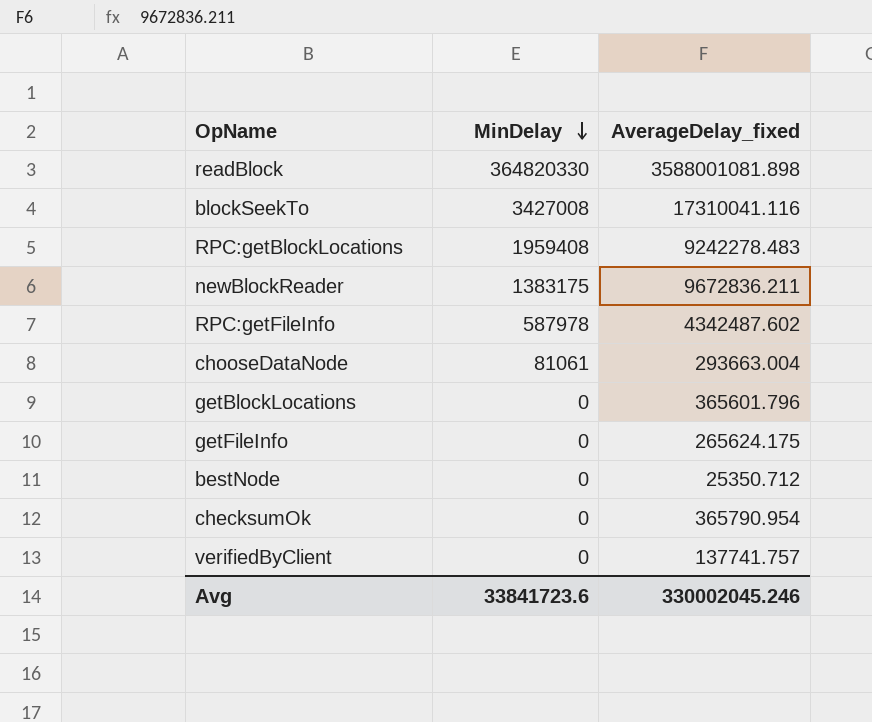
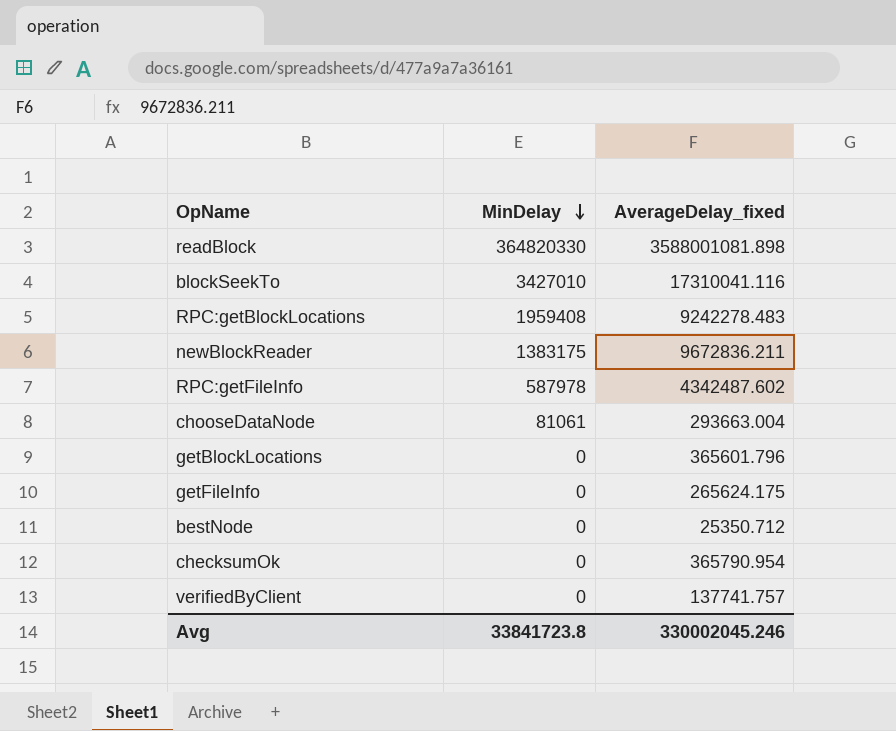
blockSeekTo | MinDelay: 3427008 -> 3427010
Avg | MinDelay: 33841723.6 -> 33841723.8

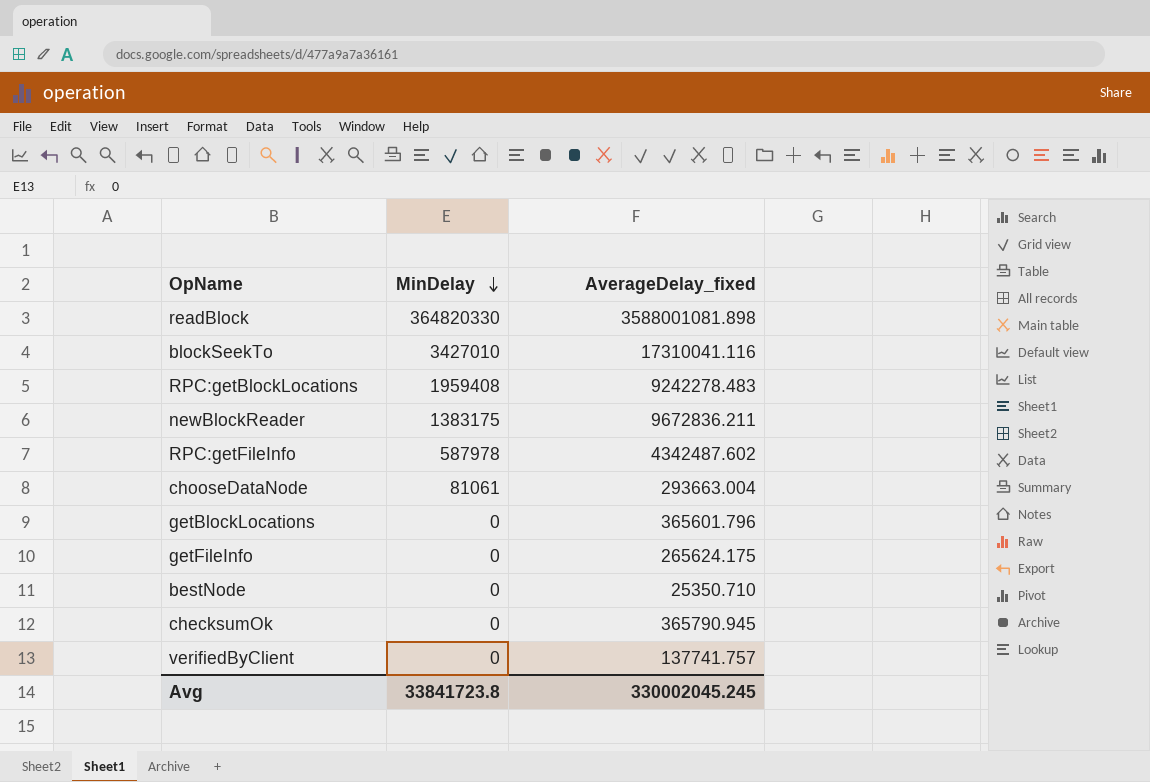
bestNode | AverageDelay_fixed: 25350.712 -> 25350.710
checksumOk | AverageDelay_fixed: 365790.954 -> 365790.945
Avg | AverageDelay_fixed: 330002045.246 -> 330002045.245

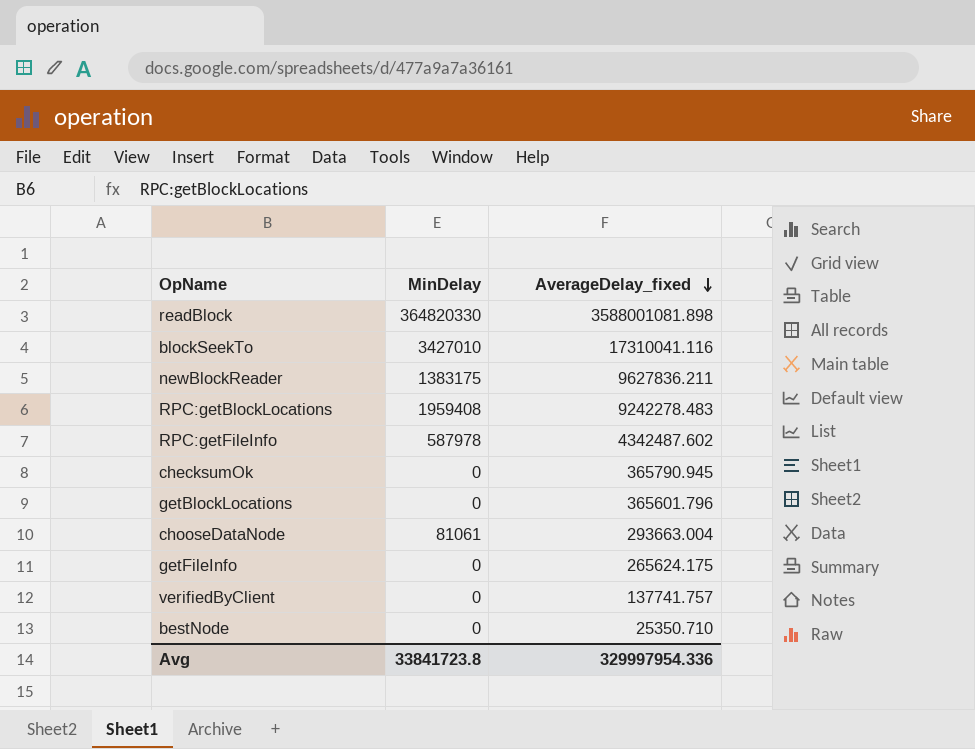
row order: MinDelay descending -> AverageDelay_fixed descending
newBlockReader | AverageDelay_fixed: 9672836.211 -> 9627836.211
Avg | AverageDelay_fixed: 330002045.245 -> 329997954.336

